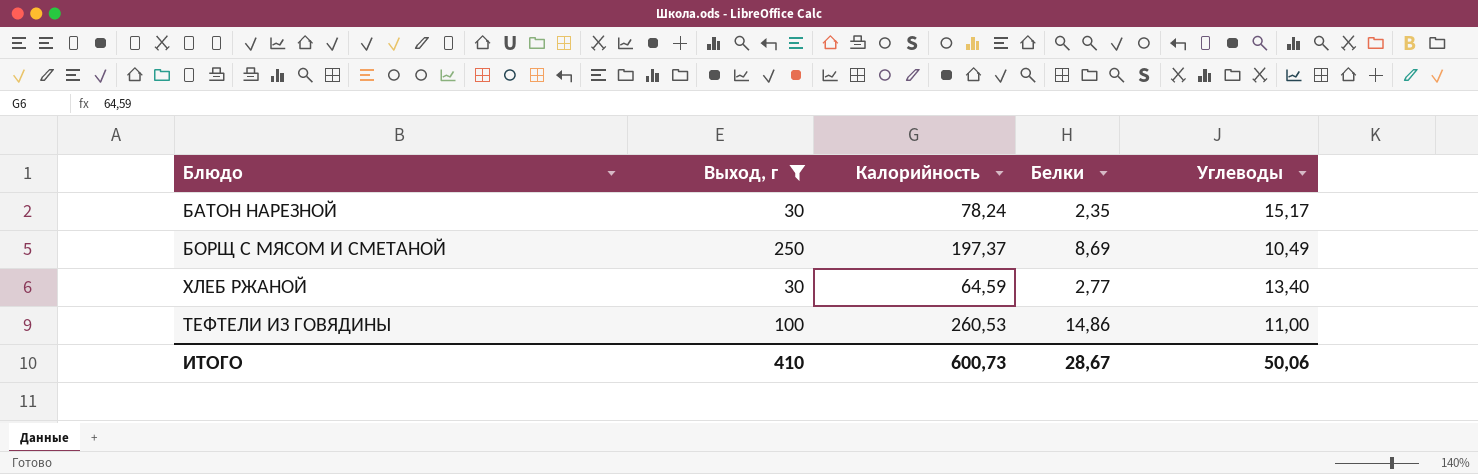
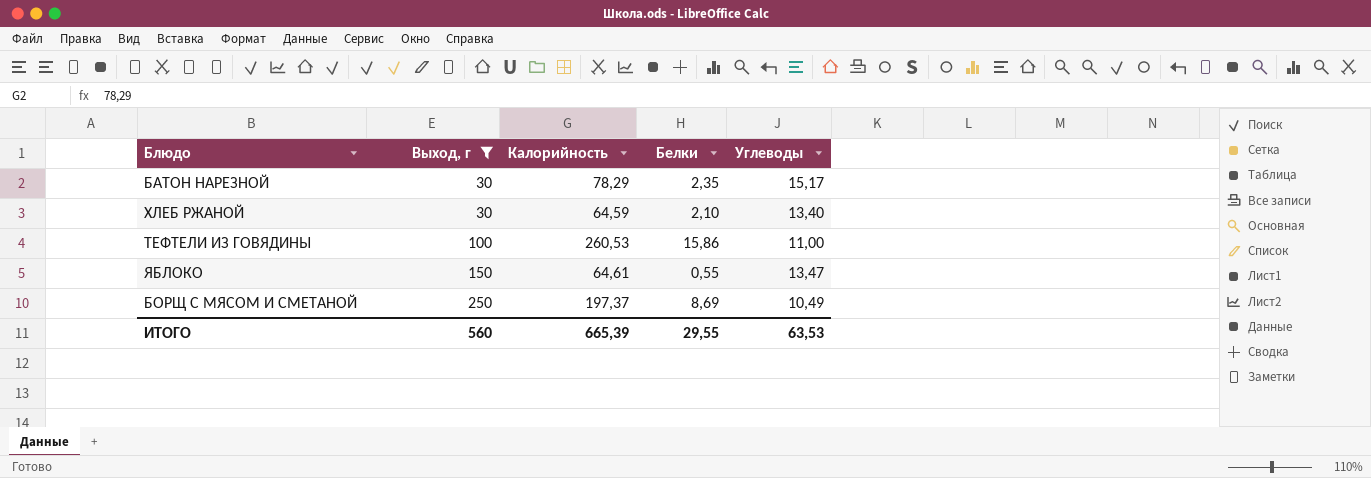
row order: none -> Выход, г ascending
БАТОН НАРЕЗНОЙ | Калорийность: 78,24 -> 78,29
ХЛЕБ РЖАНОЙ | Белки: 2,77 -> 2,10
ТЕФТЕЛИ ИЗ ГОВЯДИНЫ | Белки: 14,86 -> 15,86
row ЯБЛОКО: none -> 150 | 64,61 | 0,55 | 13,47
ИТОГО | Выход, г: 410 -> 560
ИТОГО | Калорийность: 600,73 -> 665,39
ИТОГО | Белки: 28,67 -> 29,55
ИТОГО | Углеводы: 50,06 -> 63,53

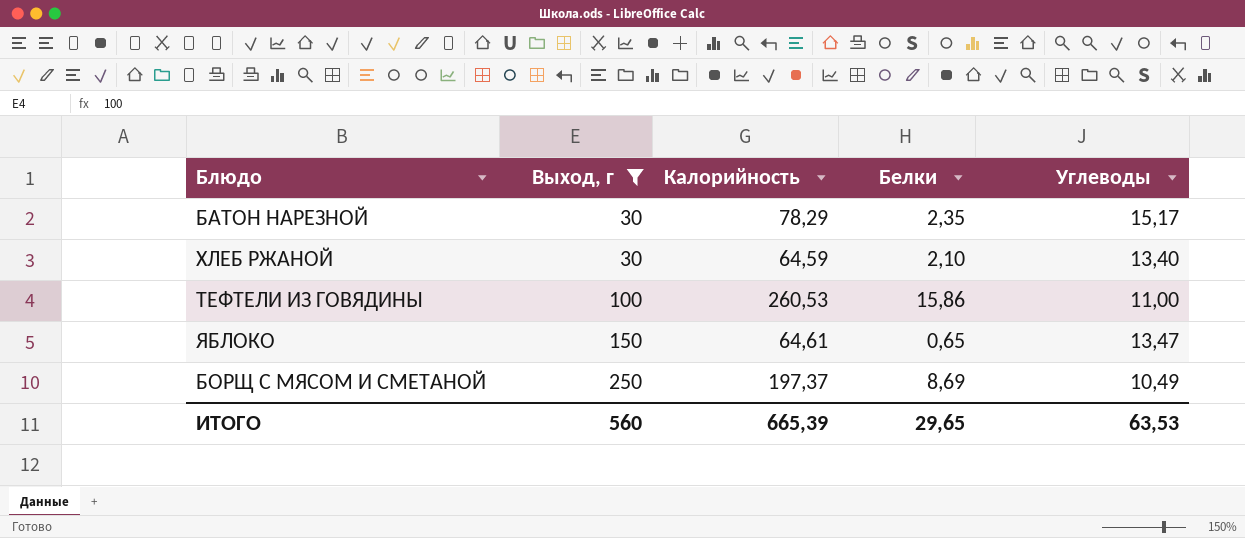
ЯБЛОКО | Белки: 0,55 -> 0,65
ИТОГО | Белки: 29,55 -> 29,65

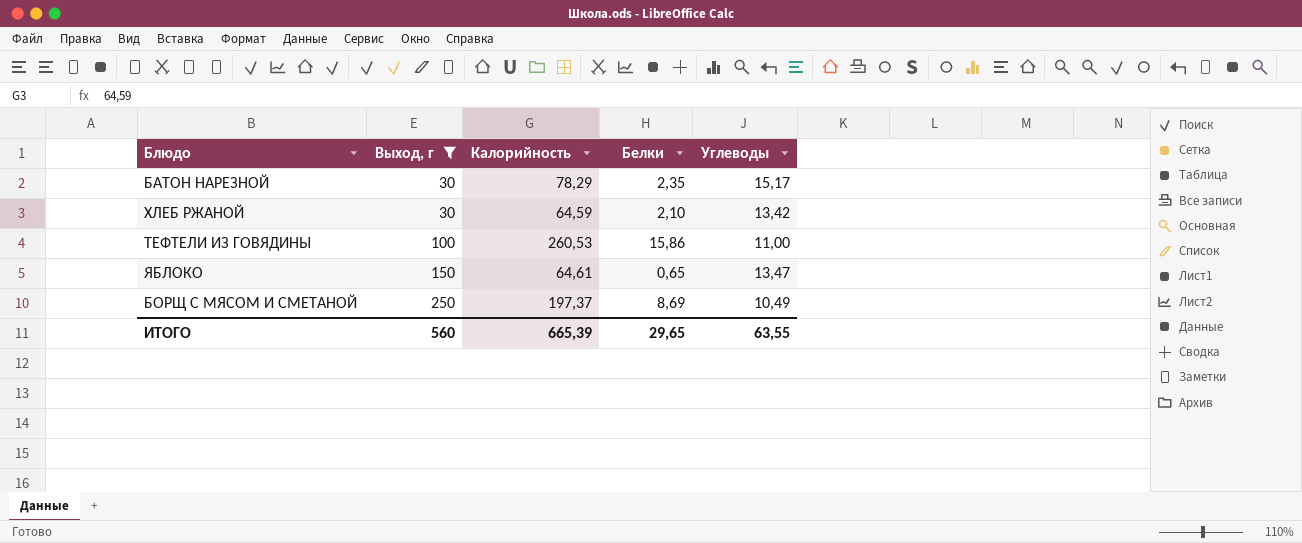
ХЛЕБ РЖАНОЙ | Углеводы: 13,40 -> 13,42
ИТОГО | Углеводы: 63,53 -> 63,55

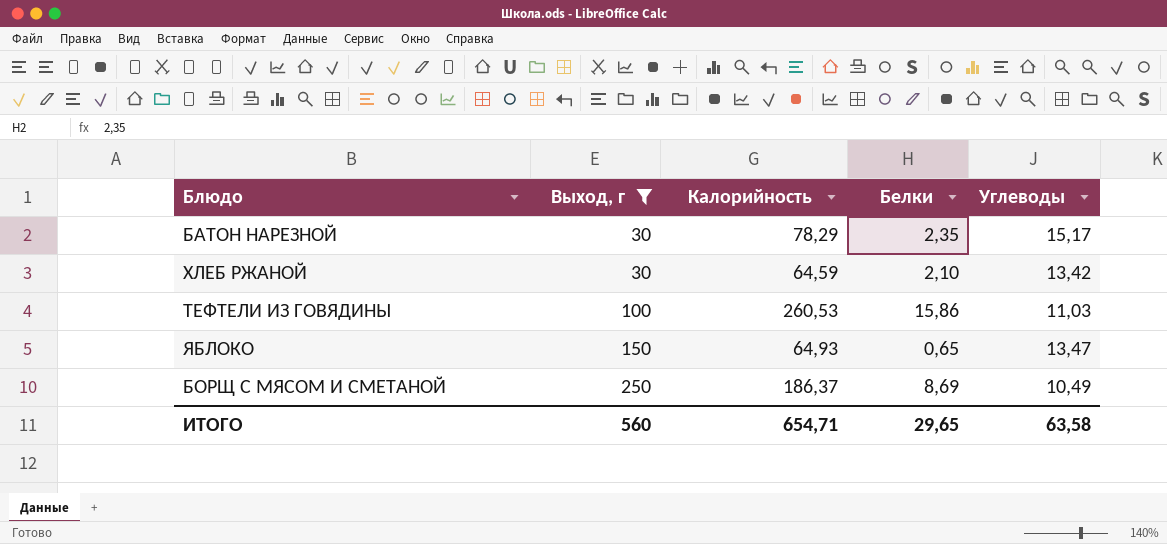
ТЕФТЕЛИ ИЗ ГОВЯДИНЫ | Углеводы: 11,00 -> 11,03
ЯБЛОКО | Калорийность: 64,61 -> 64,93
БОРЩ С МЯСОМ И СМЕТАНОЙ | Калорийность: 197,37 -> 186,37
ИТОГО | Калорийность: 665,39 -> 654,71
ИТОГО | Углеводы: 63,55 -> 63,58

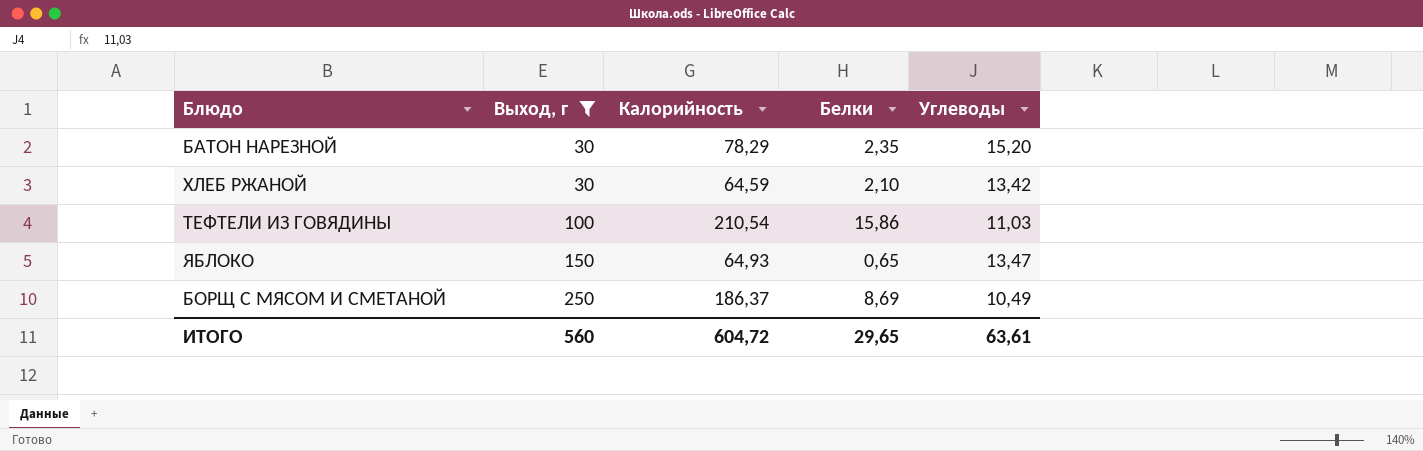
БАТОН НАРЕЗНОЙ | Углеводы: 15,17 -> 15,20
ТЕФТЕЛИ ИЗ ГОВЯДИНЫ | Калорийность: 260,53 -> 210,54
ИТОГО | Калорийность: 654,71 -> 604,72
ИТОГО | Углеводы: 63,58 -> 63,61

